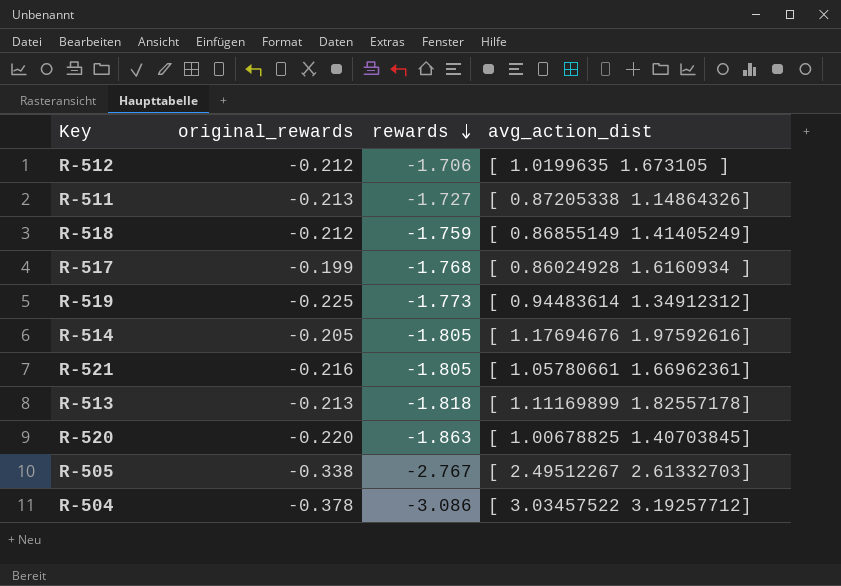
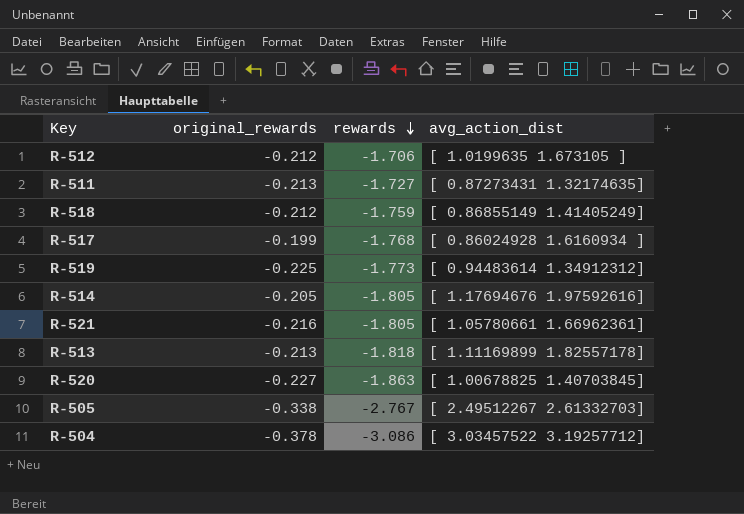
R-511 | avg_action_dist: [ 0.87205338 1.14864326] -> [ 0.87273431 1.32174635]
R-520 | original_rewards: -0.220 -> -0.227

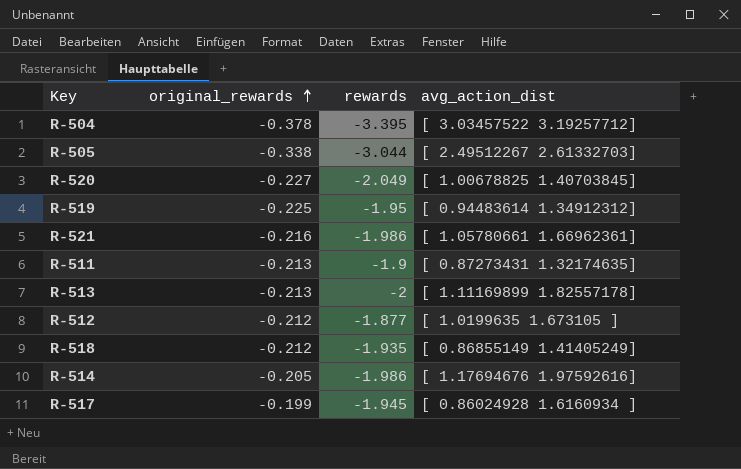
row order: rewards descending -> original_rewards ascending
R-504 | rewards: -3.086 -> -3.395
R-505 | rewards: -2.767 -> -3.044
R-520 | rewards: -1.863 -> -2.049
R-519 | rewards: -1.773 -> -1.95
R-521 | rewards: -1.805 -> -1.986
R-511 | rewards: -1.727 -> -1.9
R-513 | rewards: -1.818 -> -2
R-512 | rewards: -1.706 -> -1.877
R-518 | rewards: -1.759 -> -1.935
R-514 | rewards: -1.805 -> -1.986
R-517 | rewards: -1.768 -> -1.945

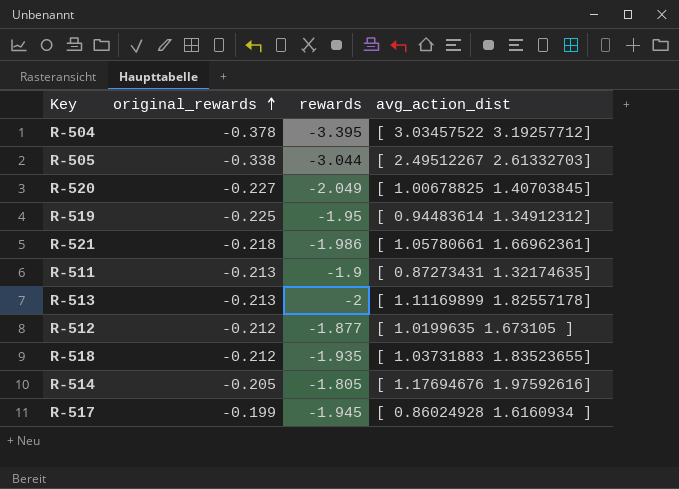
R-521 | original_rewards: -0.216 -> -0.218
R-518 | avg_action_dist: [ 0.86855149 1.41405249] -> [ 1.03731883 1.83523655]
R-514 | rewards: -1.986 -> -1.805

